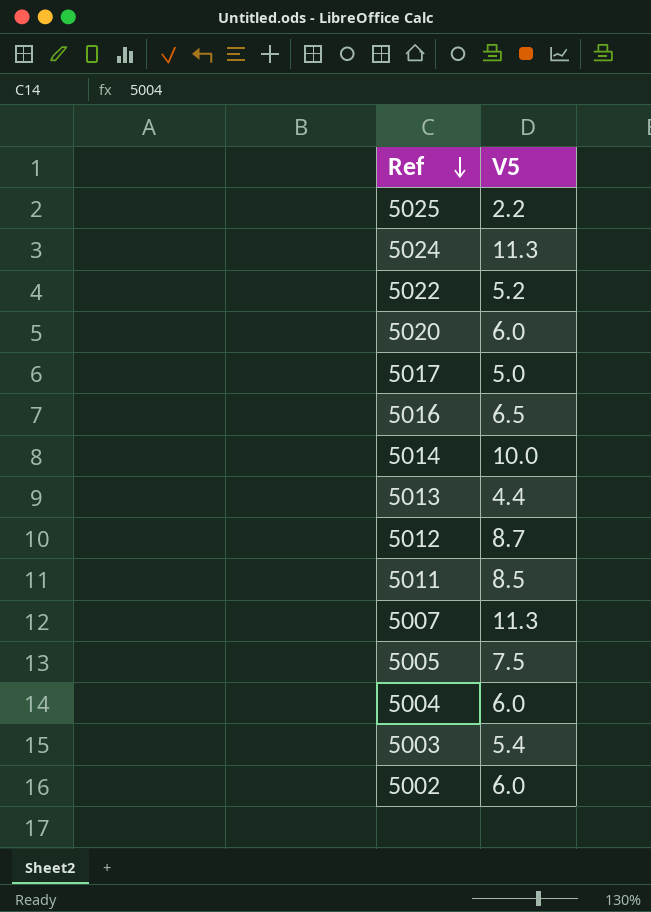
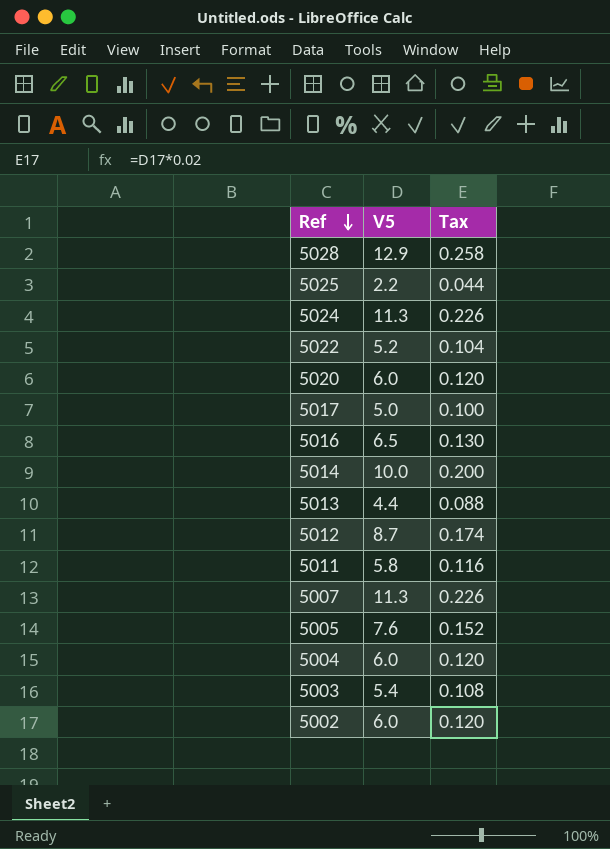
column Tax | formula: none -> [V5] * 0.02
row 5028: none -> 12.9 | 0.258
5011 | V5: 8.5 -> 5.8
5005 | V5: 7.5 -> 7.6

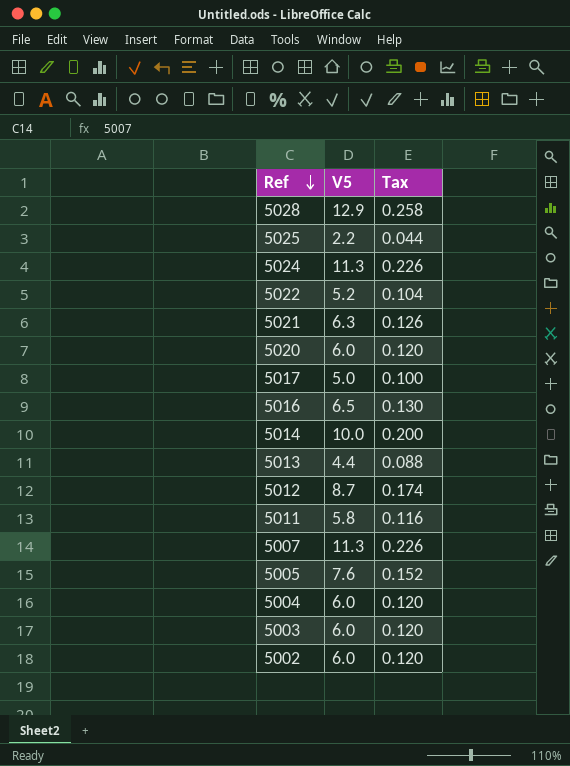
row 5021: none -> 6.3 | 0.126
5003 | V5: 5.4 -> 6.0
5003 | Tax: 0.108 -> 0.120

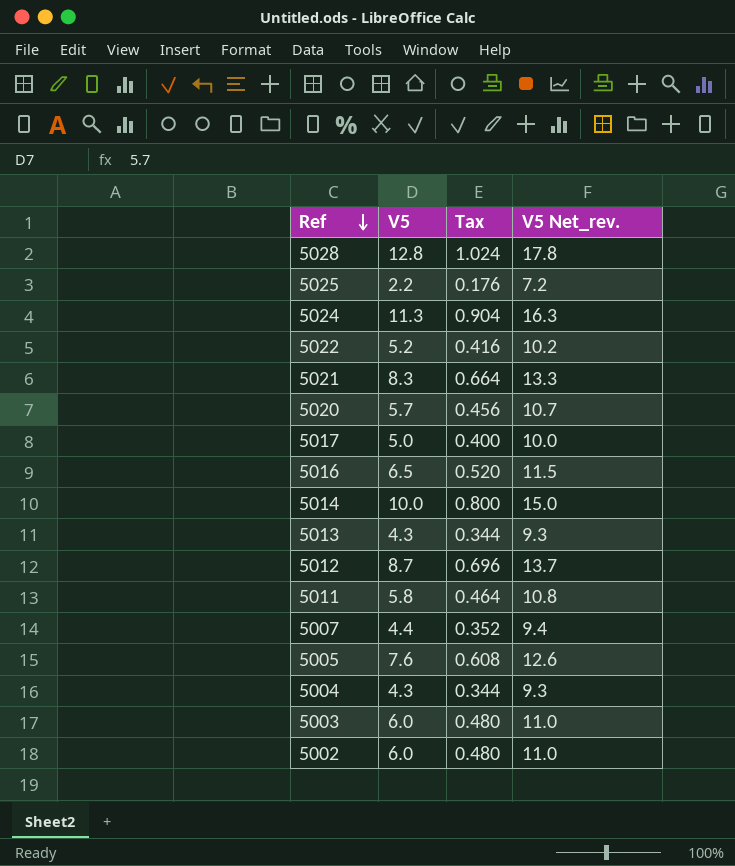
column Tax | formula: [V5] * 0.02 -> [V5] * 0.08
column V5 Net_rev. | formula: none -> [V5] + 5
5028 | V5: 12.9 -> 12.8
5021 | V5: 6.3 -> 8.3
5020 | V5: 6.0 -> 5.7
5013 | V5: 4.4 -> 4.3
5007 | V5: 11.3 -> 4.4
5004 | V5: 6.0 -> 4.3

